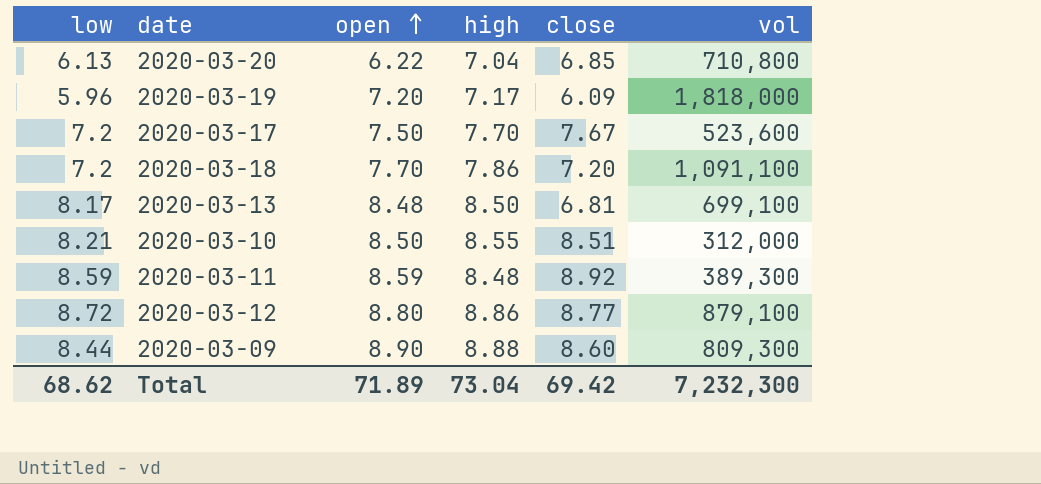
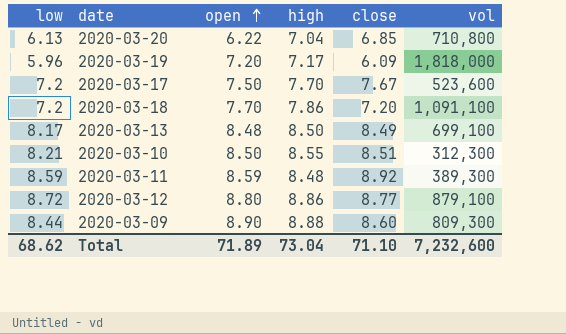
2020-03-13 | close: 6.81 -> 8.49
2020-03-10 | vol: 312,000 -> 312,300
Total | close: 69.42 -> 71.10
Total | vol: 7,232,300 -> 7,232,600

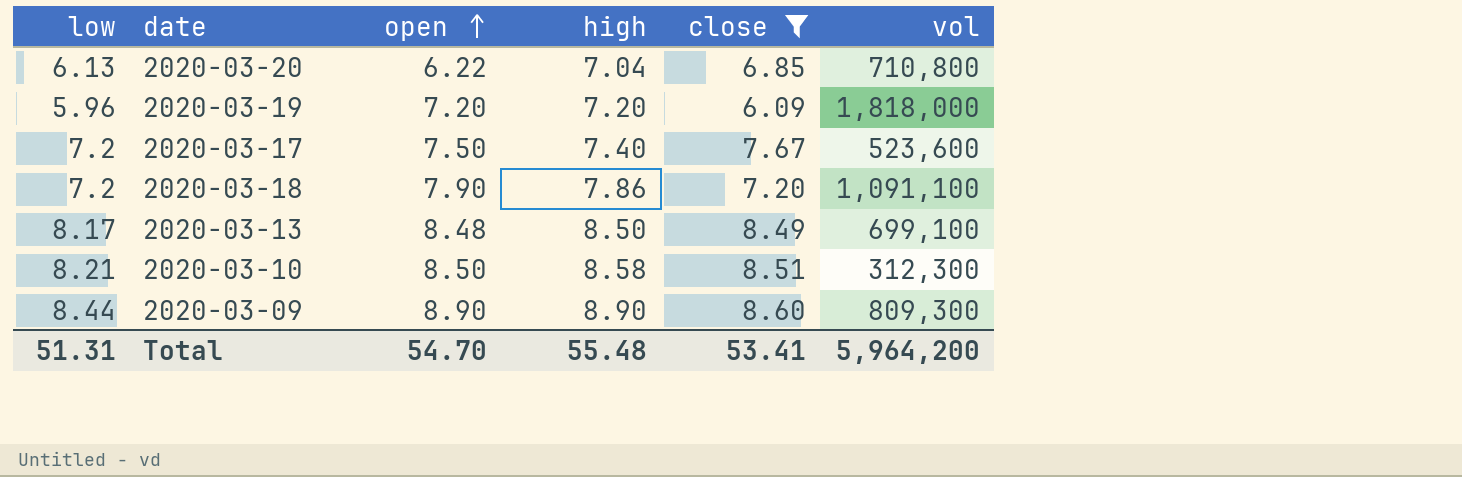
filter: none -> close <= 8.60
2020-03-19 | high: 7.17 -> 7.20
2020-03-17 | high: 7.70 -> 7.40
2020-03-18 | open: 7.70 -> 7.90
2020-03-10 | high: 8.55 -> 8.58
2020-03-09 | high: 8.88 -> 8.90
Total | low: 68.62 -> 51.31
Total | open: 71.89 -> 54.70
Total | high: 73.04 -> 55.48
Total | close: 71.10 -> 53.41
Total | vol: 7,232,600 -> 5,964,200

